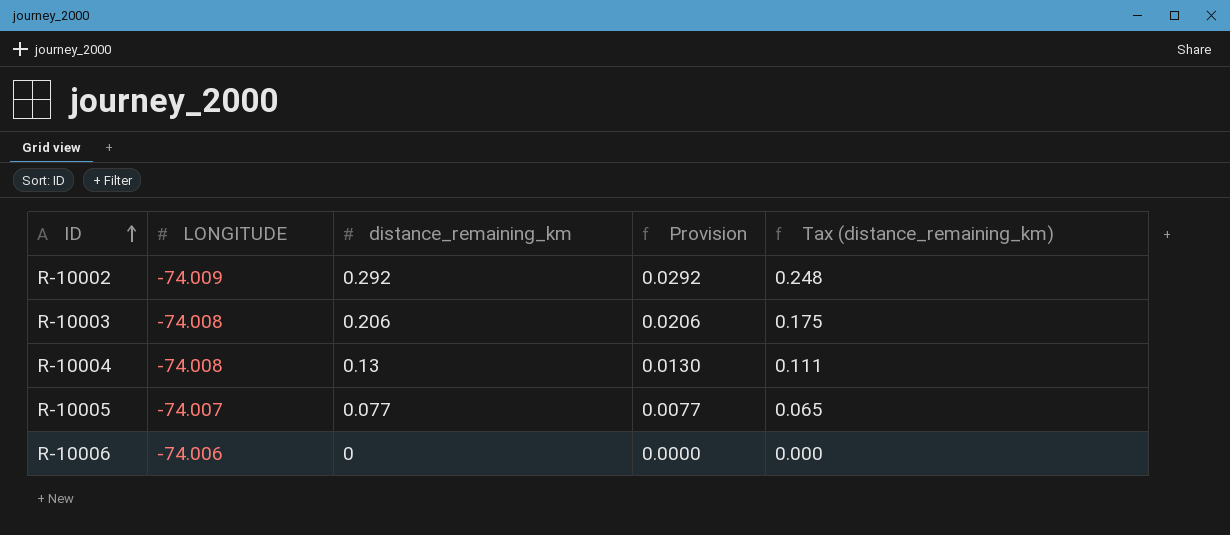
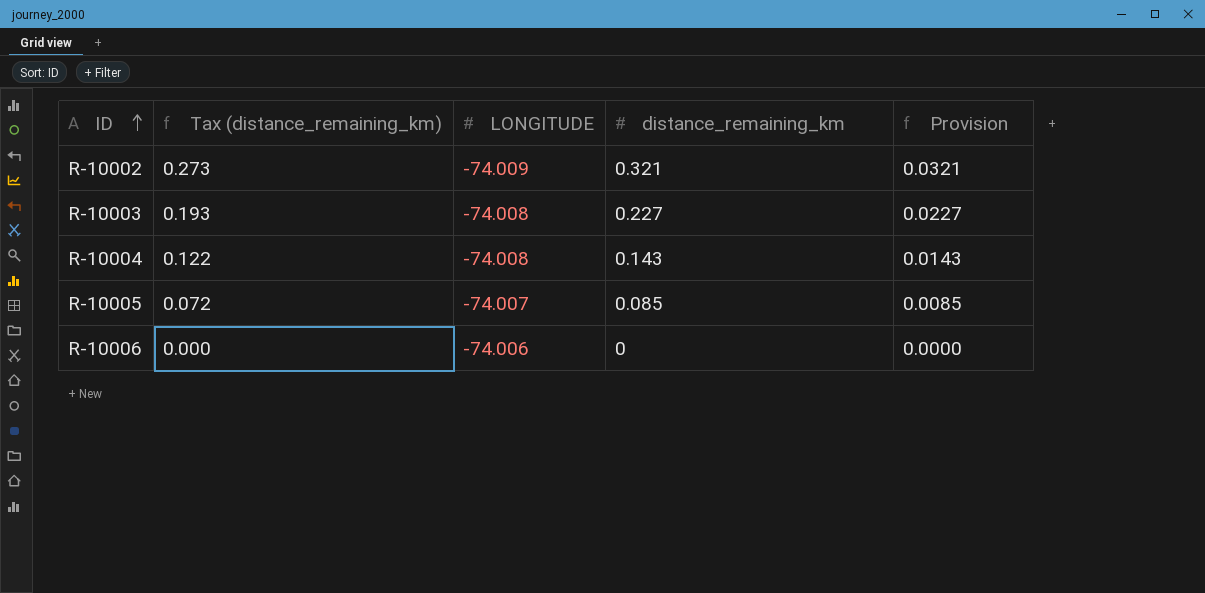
column Tax (distance_remaining_km) | position: 5 -> 2
R-10002 | Tax (distance_remaining_km): 0.248 -> 0.273
R-10002 | distance_remaining_km: 0.292 -> 0.321
R-10002 | Provision: 0.0292 -> 0.0321
R-10003 | Tax (distance_remaining_km): 0.175 -> 0.193
R-10003 | distance_remaining_km: 0.206 -> 0.227
R-10003 | Provision: 0.0206 -> 0.0227
R-10004 | Tax (distance_remaining_km): 0.111 -> 0.122
R-10004 | distance_remaining_km: 0.13 -> 0.143
R-10004 | Provision: 0.0130 -> 0.0143
R-10005 | Tax (distance_remaining_km): 0.065 -> 0.072
R-10005 | distance_remaining_km: 0.077 -> 0.085
R-10005 | Provision: 0.0077 -> 0.0085

